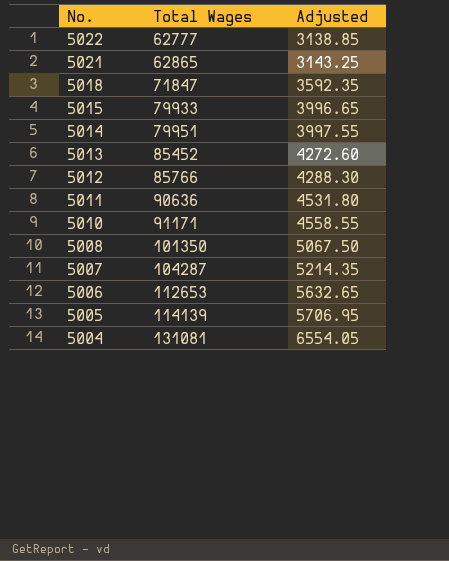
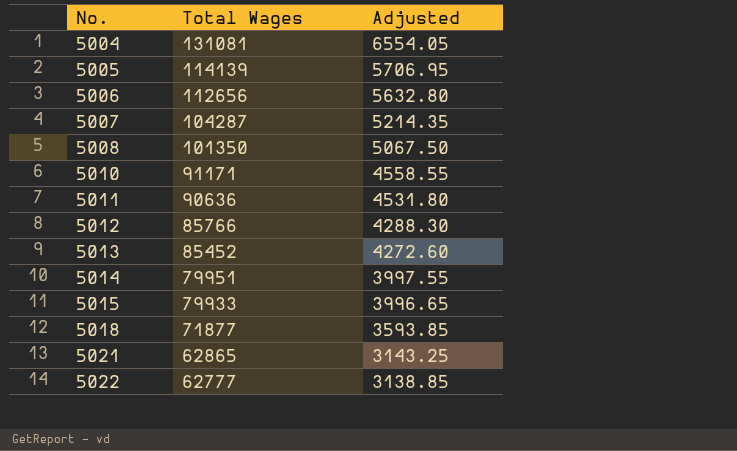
row order: No. descending -> No. ascending
5006 | Total Wages: 112653 -> 112656
5006 | Adjusted: 5632.65 -> 5632.80
5018 | Total Wages: 71847 -> 71877
5018 | Adjusted: 3592.35 -> 3593.85

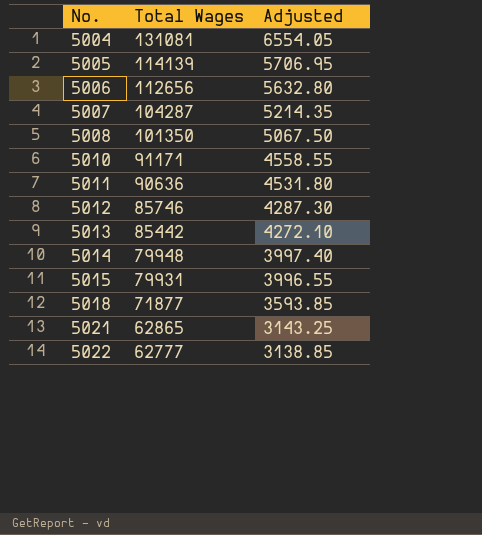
5012 | Total Wages: 85766 -> 85746
5012 | Adjusted: 4288.30 -> 4287.30
5013 | Total Wages: 85452 -> 85442
5013 | Adjusted: 4272.60 -> 4272.10
5014 | Total Wages: 79951 -> 79948
5014 | Adjusted: 3997.55 -> 3997.40
5015 | Total Wages: 79933 -> 79931
5015 | Adjusted: 3996.65 -> 3996.55

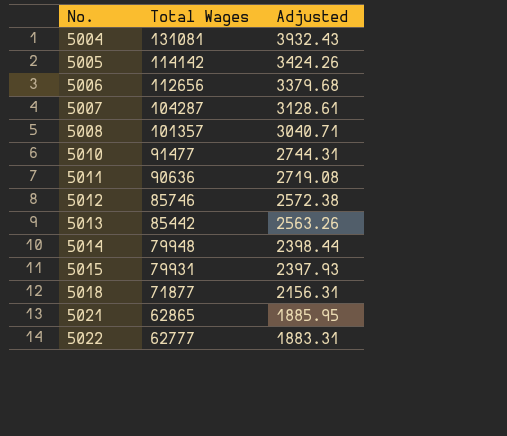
column Adjusted | formula: [Total Wages] * 0.05 -> [Total Wages] * 0.03
5005 | Total Wages: 114139 -> 114142
5008 | Total Wages: 101350 -> 101357
5010 | Total Wages: 91171 -> 91477

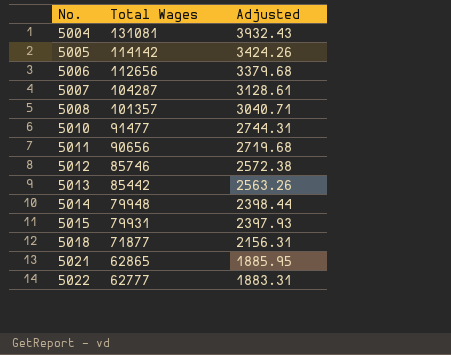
5011 | Total Wages: 90636 -> 90656
5011 | Adjusted: 2719.08 -> 2719.68

